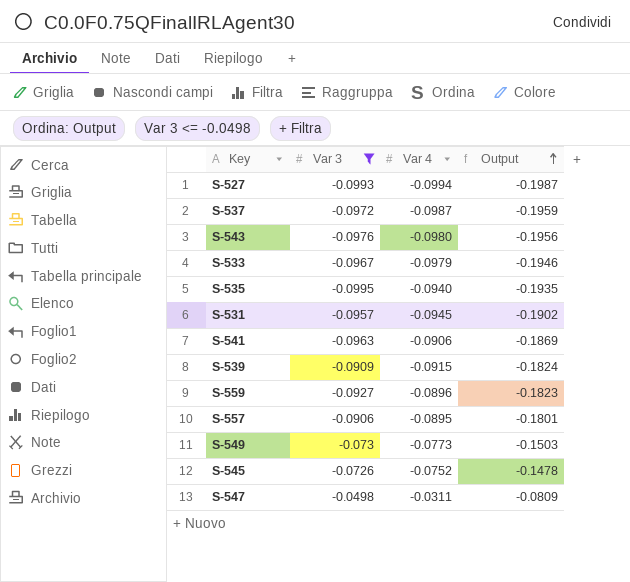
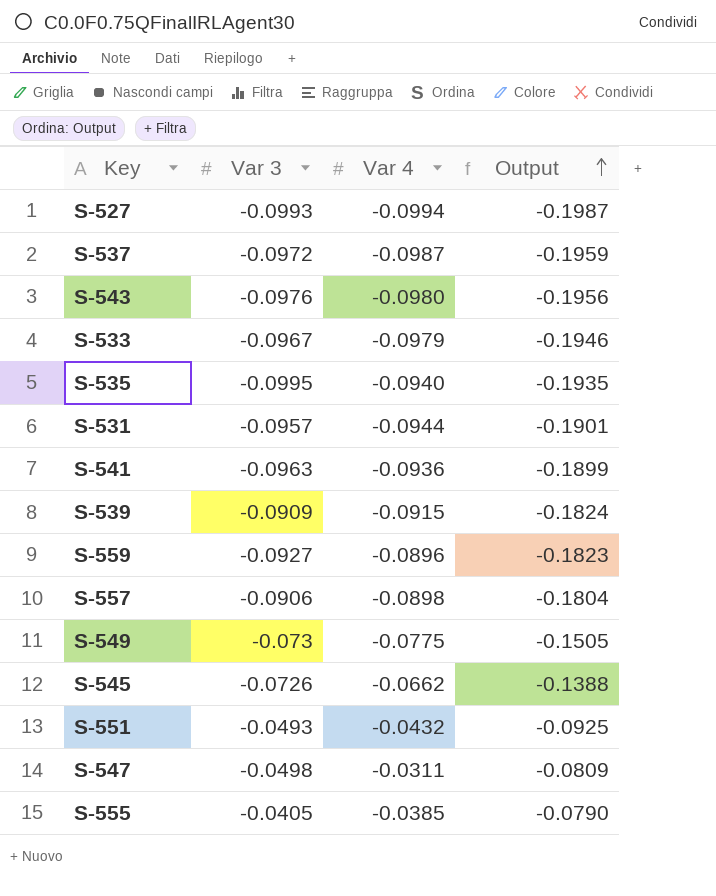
filter: Var 3 <= -0.0498 -> none
S-531 | Var 4: -0.0945 -> -0.0944
S-531 | Output: -0.1902 -> -0.1901
S-541 | Var 4: -0.0906 -> -0.0936
S-541 | Output: -0.1869 -> -0.1899
S-557 | Var 4: -0.0895 -> -0.0898
S-557 | Output: -0.1801 -> -0.1804
S-549 | Var 4: -0.0773 -> -0.0775
S-549 | Output: -0.1503 -> -0.1505
S-545 | Var 4: -0.0752 -> -0.0662
S-545 | Output: -0.1478 -> -0.1388

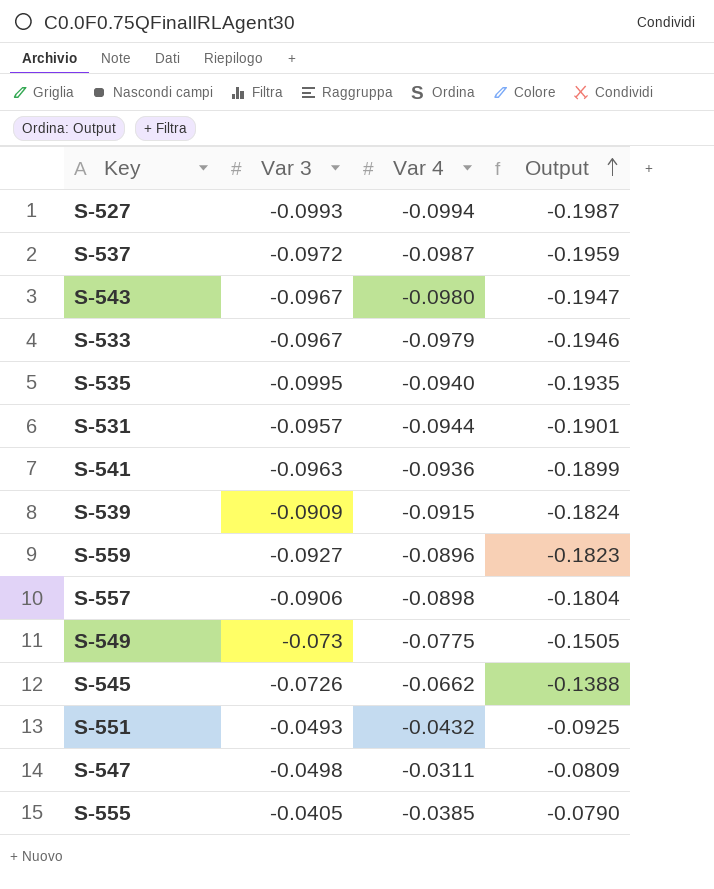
S-543 | Var 3: -0.0976 -> -0.0967
S-543 | Output: -0.1956 -> -0.1947

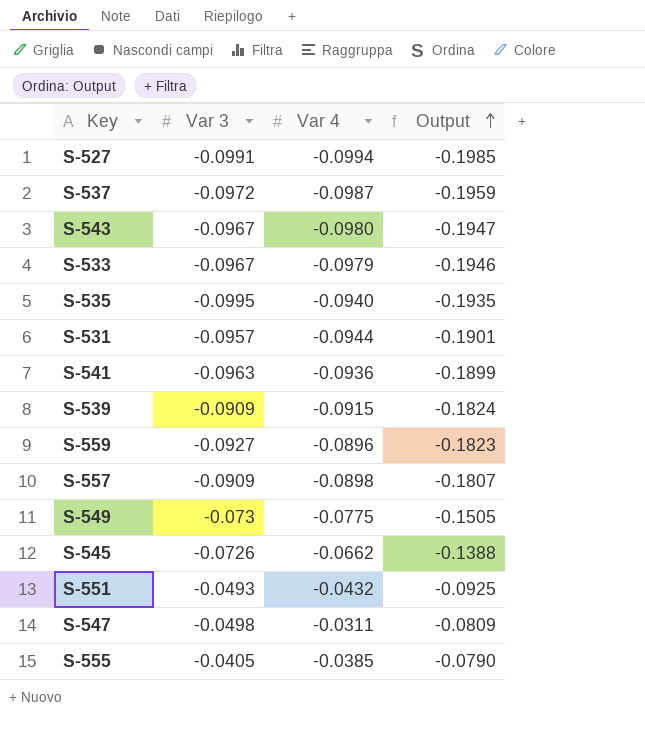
S-527 | Var 3: -0.0993 -> -0.0991
S-527 | Output: -0.1987 -> -0.1985
S-557 | Var 3: -0.0906 -> -0.0909
S-557 | Output: -0.1804 -> -0.1807

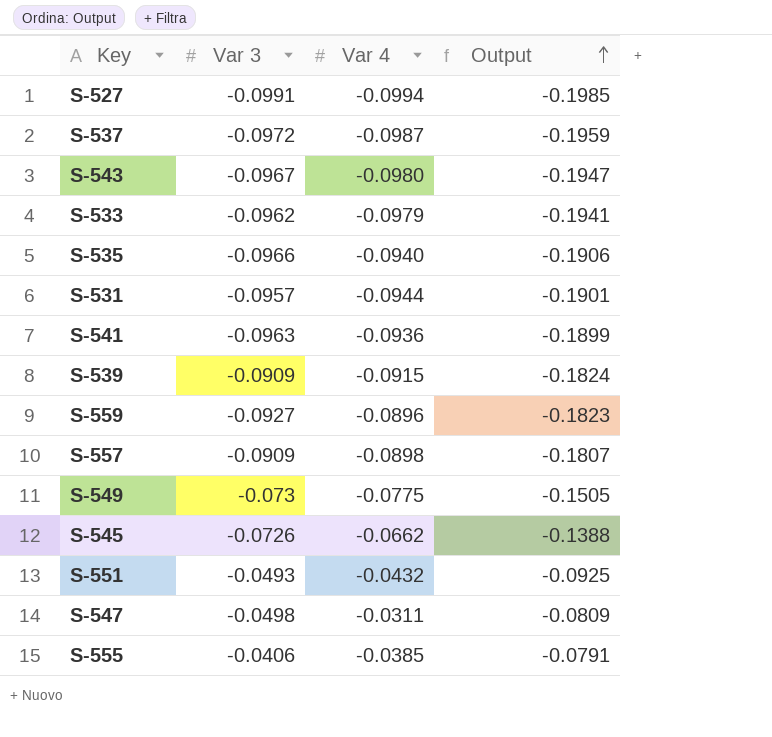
S-533 | Var 3: -0.0967 -> -0.0962
S-533 | Output: -0.1946 -> -0.1941
S-535 | Var 3: -0.0995 -> -0.0966
S-535 | Output: -0.1935 -> -0.1906
S-555 | Var 3: -0.0405 -> -0.0406
S-555 | Output: -0.0790 -> -0.0791

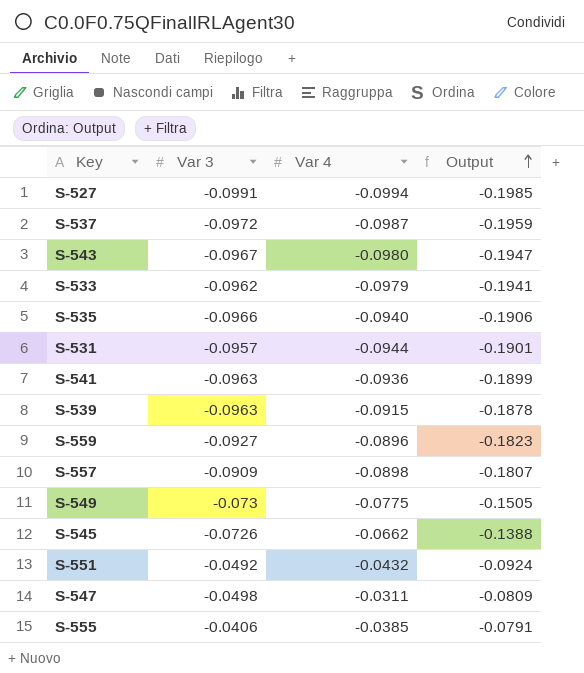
S-539 | Var 3: -0.0909 -> -0.0963
S-539 | Output: -0.1824 -> -0.1878
S-551 | Var 3: -0.0493 -> -0.0492
S-551 | Output: -0.0925 -> -0.0924

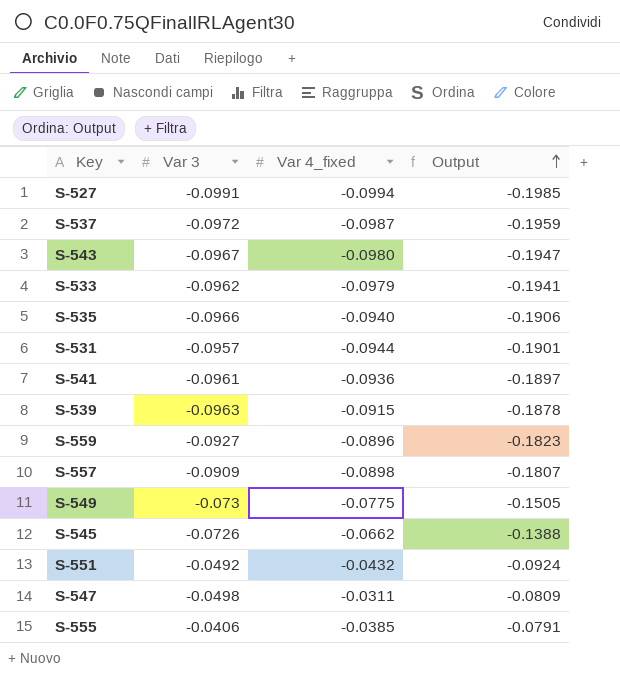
column name: Var 4 -> Var 4_fixed
S-541 | Var 3: -0.0963 -> -0.0961
S-541 | Output: -0.1899 -> -0.1897

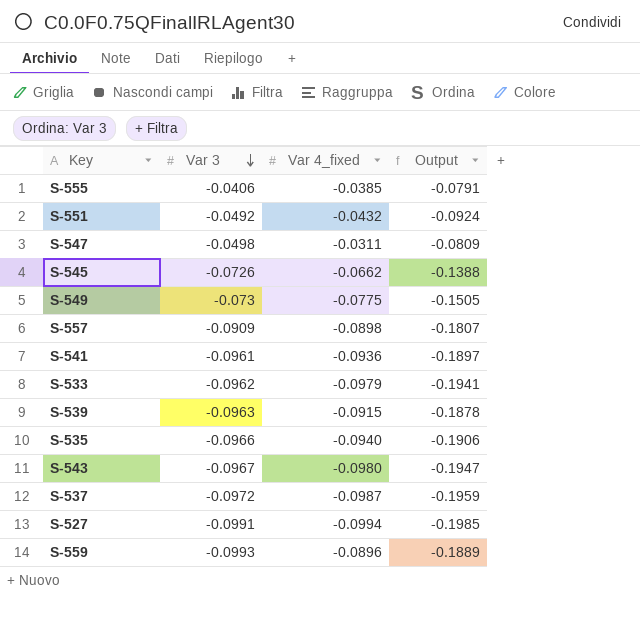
row order: Output ascending -> Var 3 descending
row S-531: -0.0957 | -0.0944 | -0.1901 -> none
S-559 | Var 3: -0.0927 -> -0.0993
S-559 | Output: -0.1823 -> -0.1889

